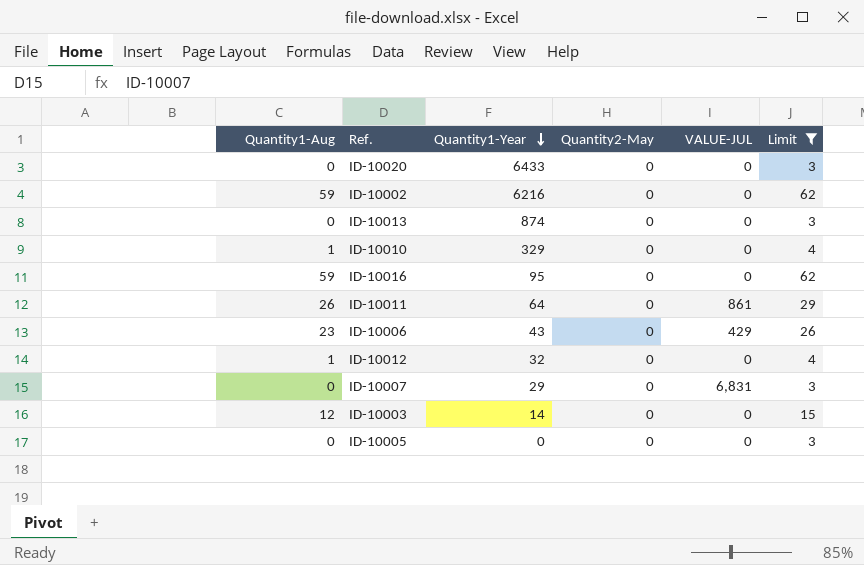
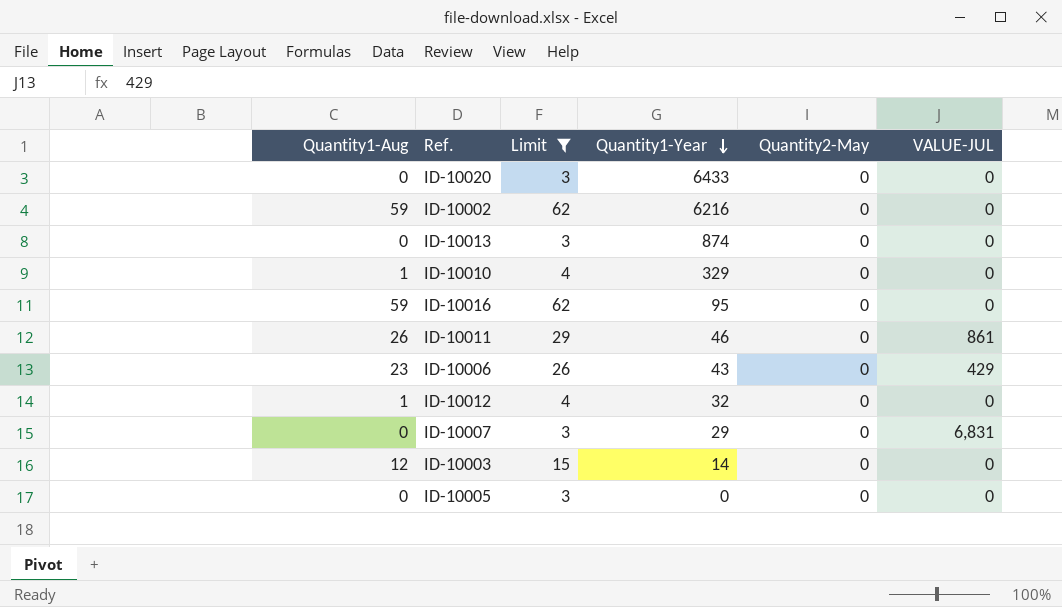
column Limit | position: 6 -> 3
ID-10011 | Quantity1-Year: 64 -> 46

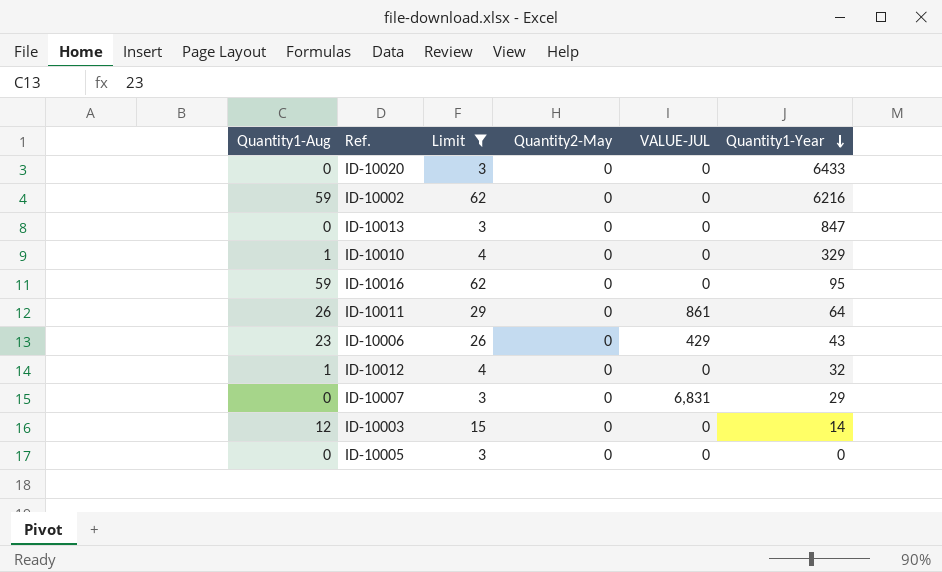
column Quantity1-Year | position: 4 -> 6
ID-10013 | Quantity1-Year: 874 -> 847
ID-10011 | Quantity1-Year: 46 -> 64

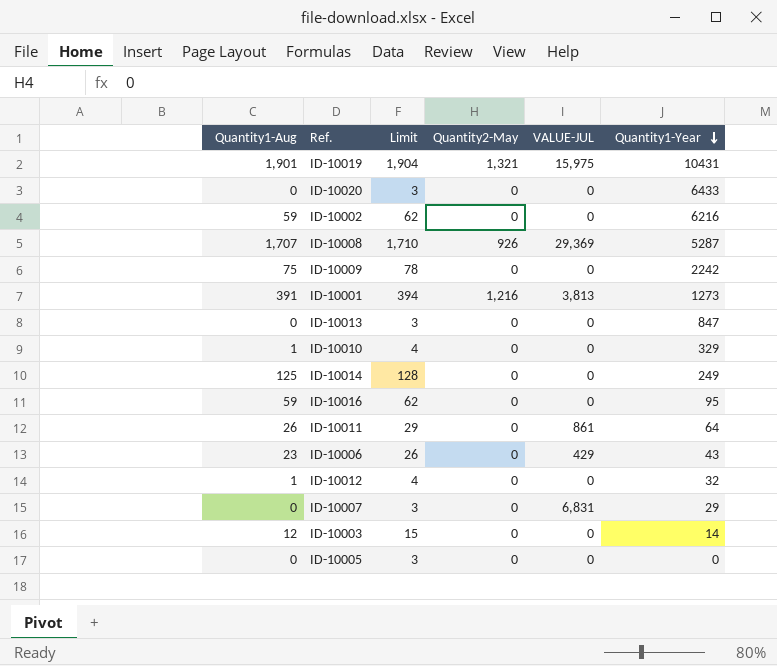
filter: Limit <= 62 -> none

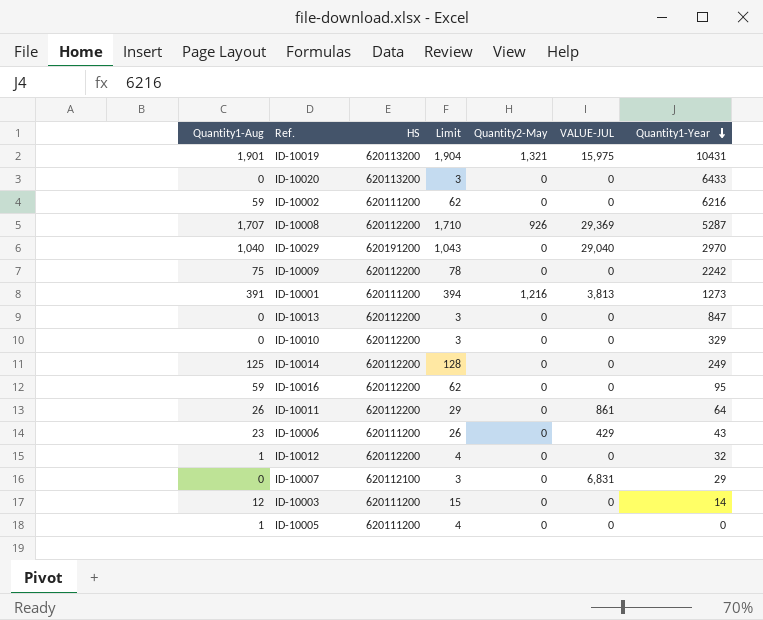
column HS | position: none -> 3
row ID-10029: none -> 1,040 | 620191200 | 1,043 | 0 | 29,040 | 2970
ID-10010 | Quantity1-Aug: 1 -> 0
ID-10010 | Limit: 4 -> 3
ID-10005 | Quantity1-Aug: 0 -> 1
ID-10005 | Limit: 3 -> 4

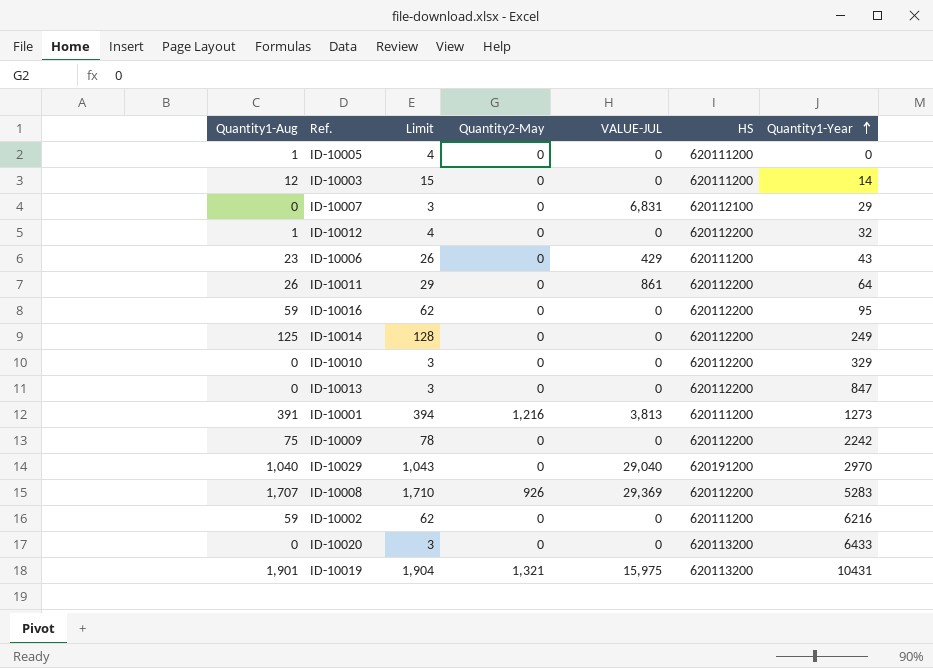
row order: Quantity1-Year descending -> Quantity1-Year ascending
column HS | position: 3 -> 6
ID-10008 | Quantity1-Year: 5287 -> 5283

